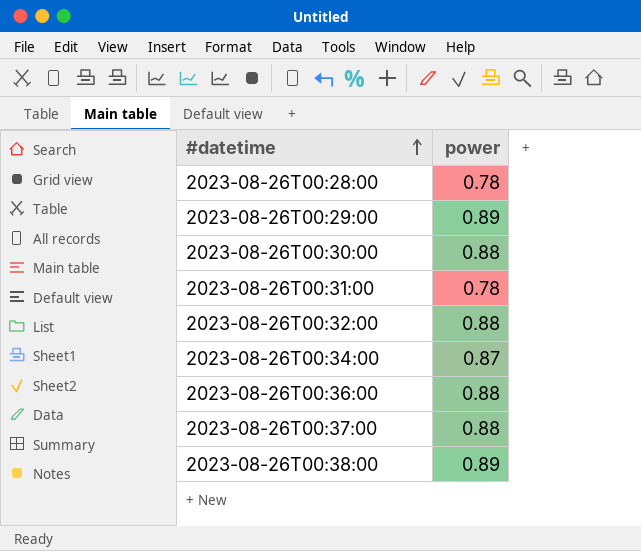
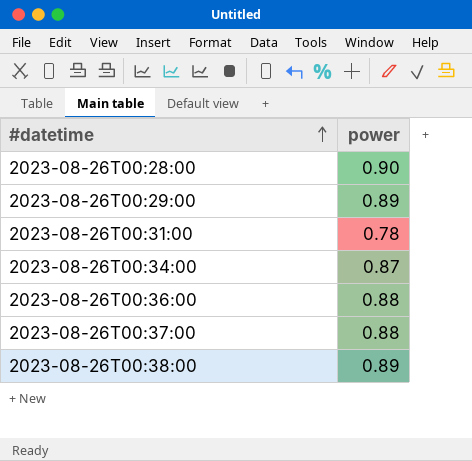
row 2023-08-26T00:30:00: 0.88 -> none
row 2023-08-26T00:32:00: 0.88 -> none
2023-08-26T00:28:00 | power: 0.78 -> 0.90

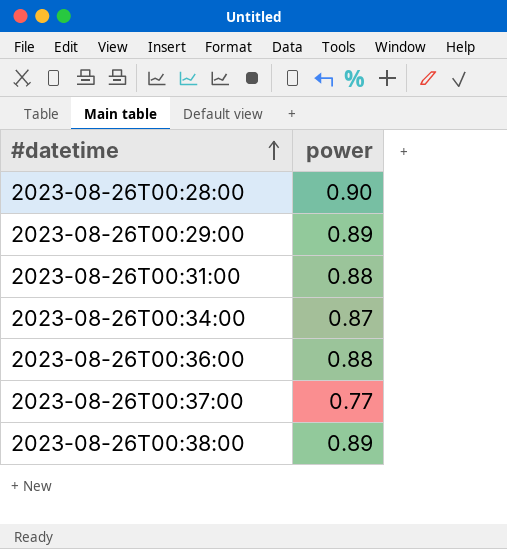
2023-08-26T00:31:00 | power: 0.78 -> 0.88
2023-08-26T00:37:00 | power: 0.88 -> 0.77

